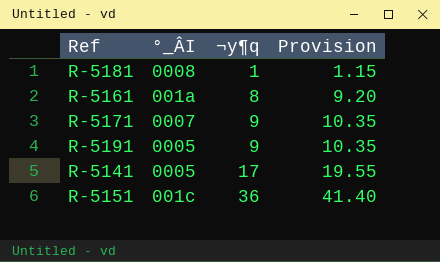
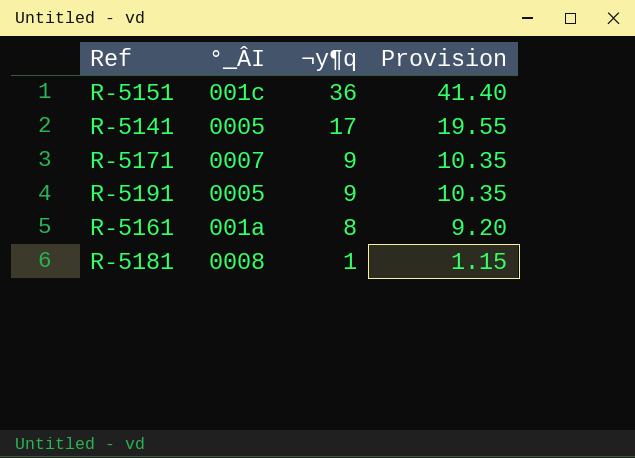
row order: ¬y¶q ascending -> ¬y¶q descending

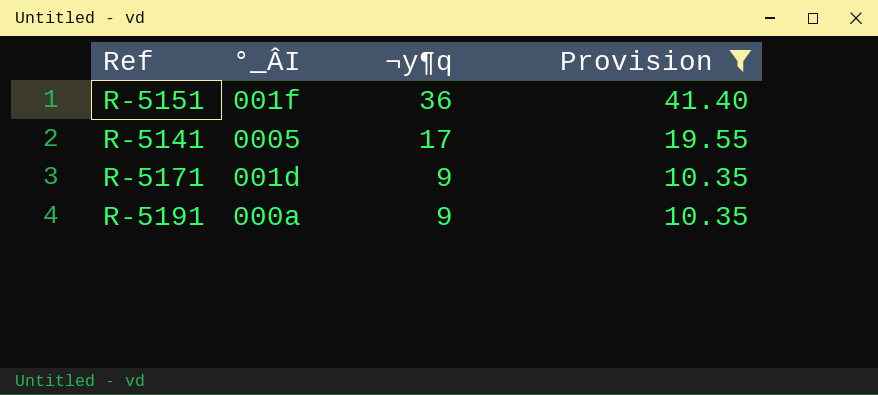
filter: none -> Provision >= 10.35
R-5151 | °_ÂI: 001c -> 001f
R-5171 | °_ÂI: 0007 -> 001d
R-5191 | °_ÂI: 0005 -> 000a

